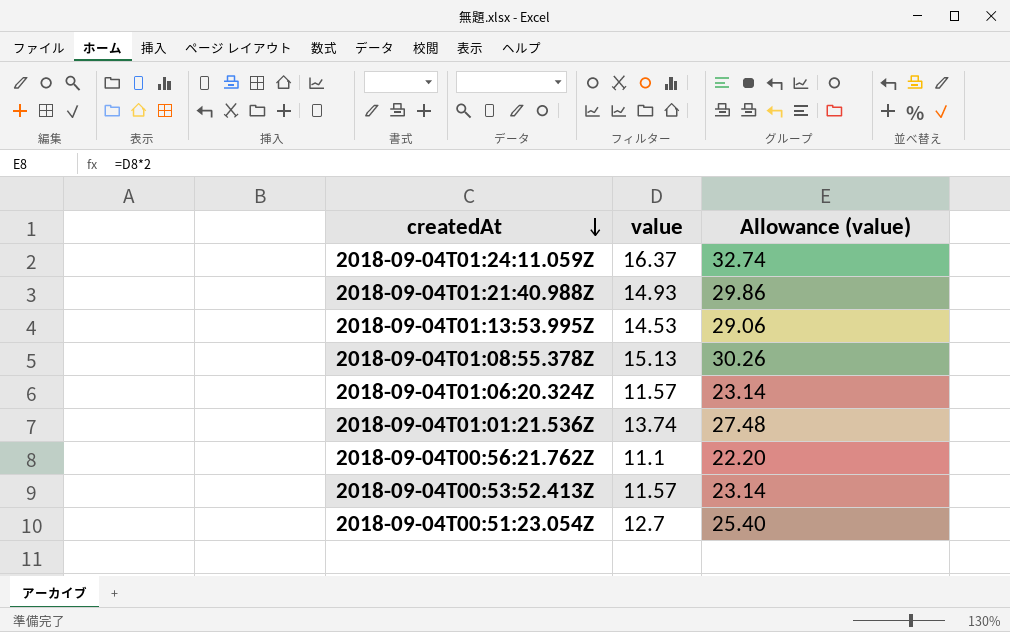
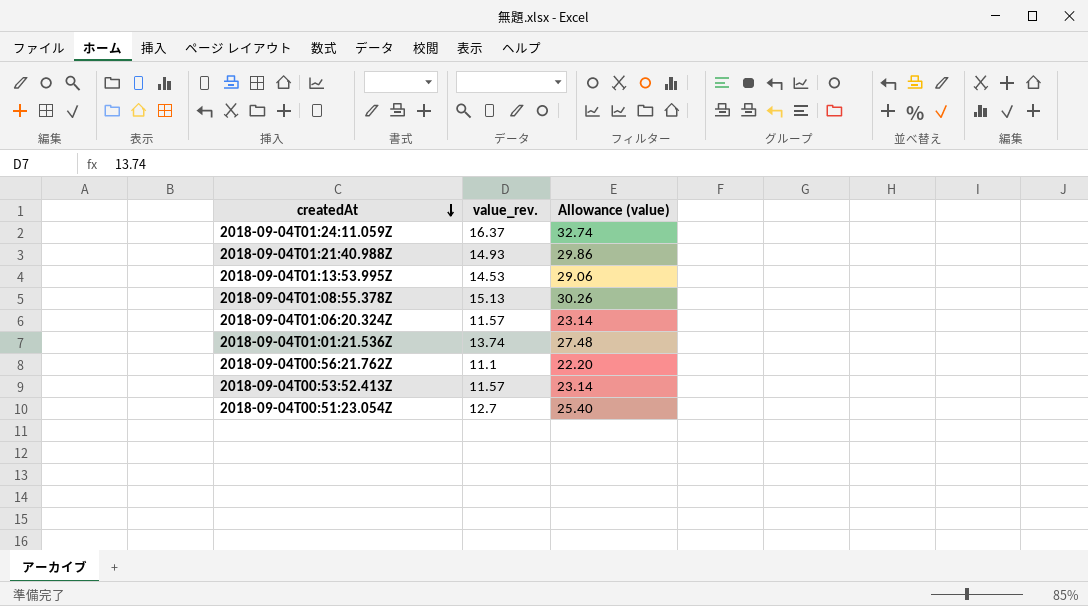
column name: value -> value_rev.

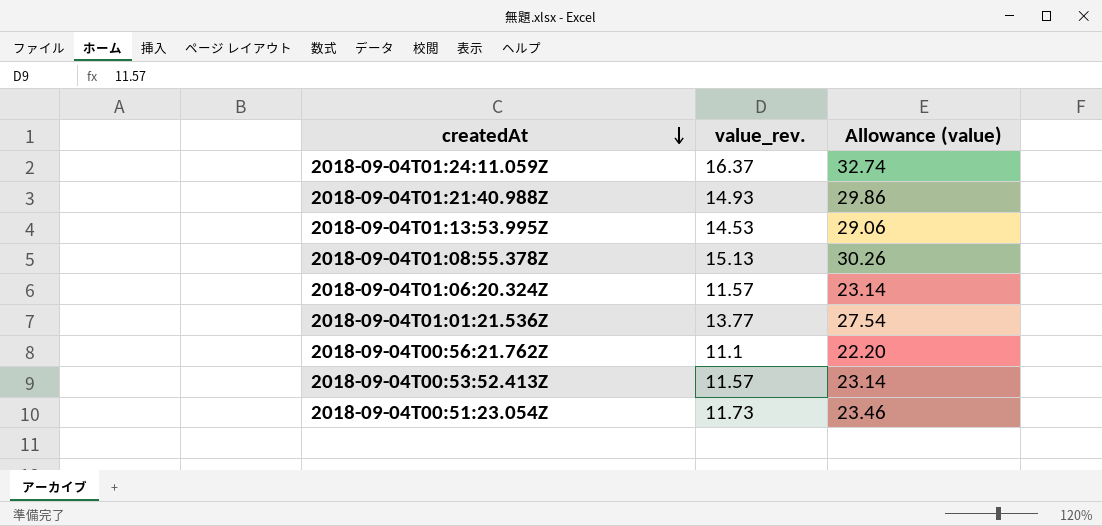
2018-09-04T01:01:21.536Z | value_rev.: 13.74 -> 13.77
2018-09-04T01:01:21.536Z | Allowance (value): 27.48 -> 27.54
2018-09-04T00:51:23.054Z | value_rev.: 12.7 -> 11.73
2018-09-04T00:51:23.054Z | Allowance (value): 25.40 -> 23.46

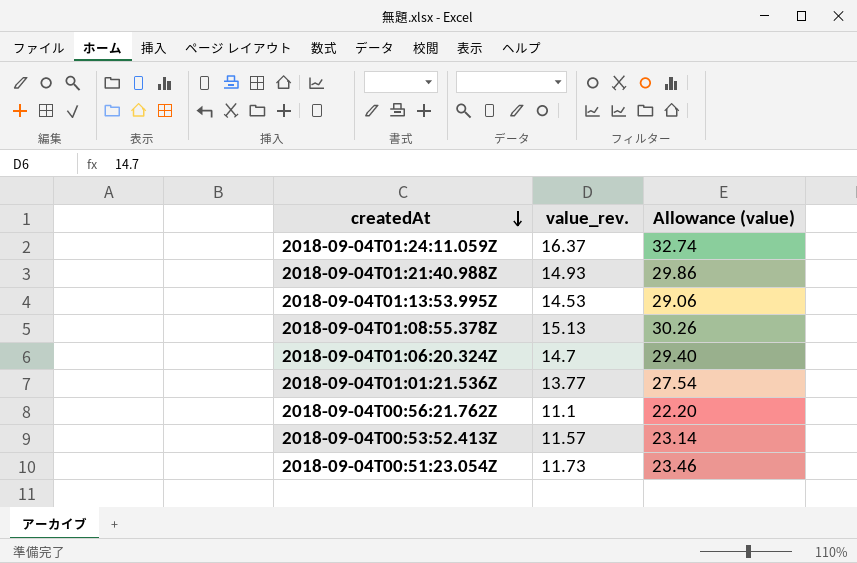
2018-09-04T01:06:20.324Z | value_rev.: 11.57 -> 14.7
2018-09-04T01:06:20.324Z | Allowance (value): 23.14 -> 29.40

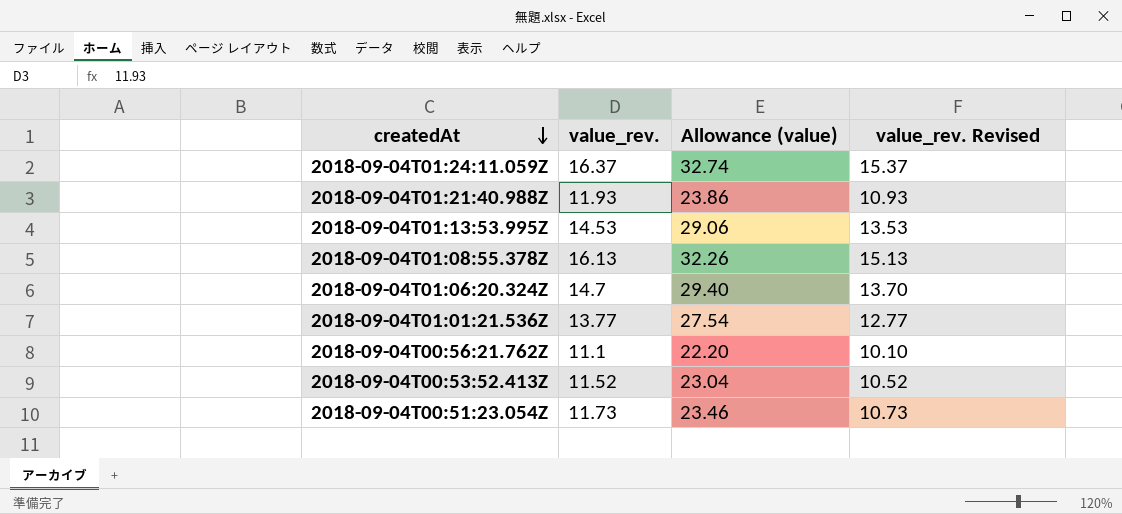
column value_rev. Revised | formula: none -> [value_rev.] - 1
2018-09-04T01:21:40.988Z | value_rev.: 14.93 -> 11.93
2018-09-04T01:21:40.988Z | Allowance (value): 29.86 -> 23.86
2018-09-04T01:08:55.378Z | value_rev.: 15.13 -> 16.13
2018-09-04T01:08:55.378Z | Allowance (value): 30.26 -> 32.26
2018-09-04T00:53:52.413Z | value_rev.: 11.57 -> 11.52
2018-09-04T00:53:52.413Z | Allowance (value): 23.14 -> 23.04

